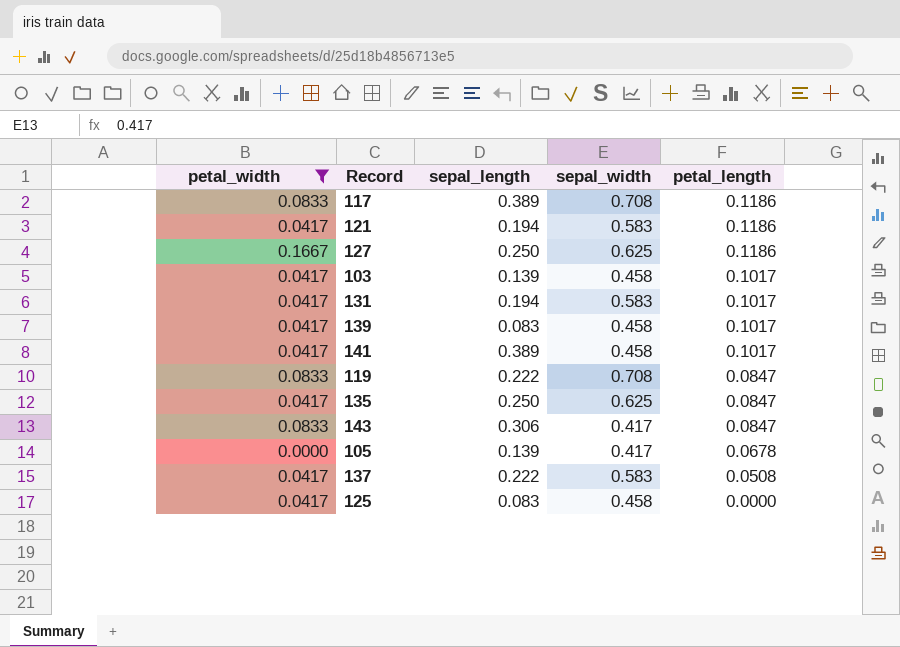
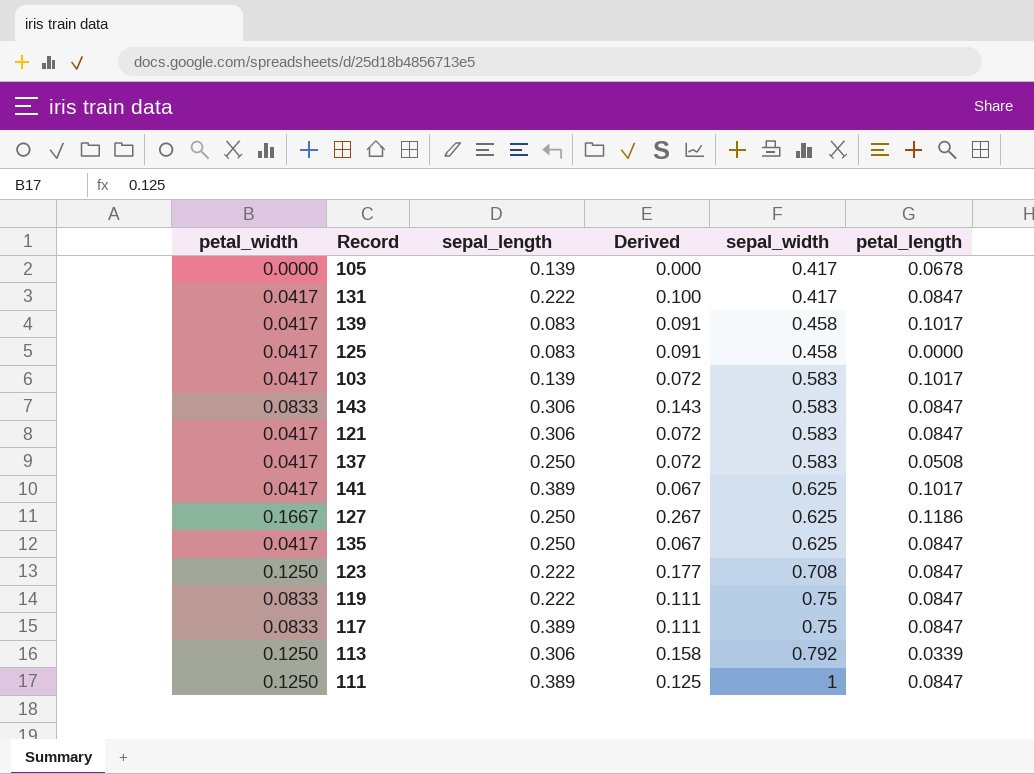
filter: petal_width != 0.1250 -> none
row order: petal_length descending -> sepal_width ascending
column Derived | formula: none -> [petal_width] / [sepal_width]
131 | sepal_length: 0.194 -> 0.222
131 | sepal_width: 0.583 -> 0.417
131 | petal_length: 0.1017 -> 0.0847
103 | sepal_width: 0.458 -> 0.583
143 | sepal_width: 0.417 -> 0.583
121 | sepal_length: 0.194 -> 0.306
121 | petal_length: 0.1186 -> 0.0847
137 | sepal_length: 0.222 -> 0.250
141 | sepal_width: 0.458 -> 0.625
119 | sepal_width: 0.708 -> 0.75
117 | sepal_width: 0.708 -> 0.75
117 | petal_length: 0.1186 -> 0.0847

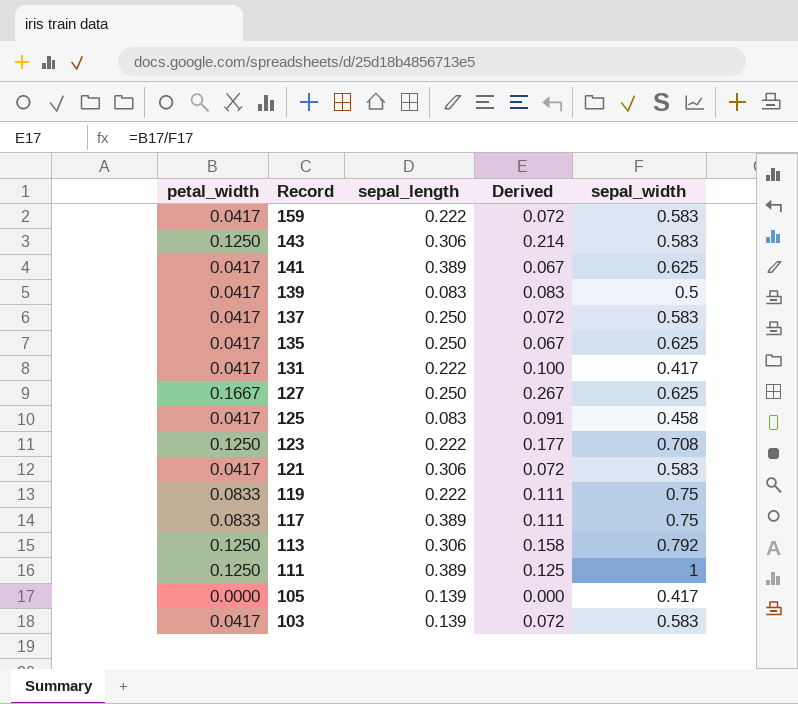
row order: sepal_width ascending -> Record descending
column petal_length | position: 6 -> none
row 159: none -> 0.0417 | 0.222 | 0.072 | 0.583
143 | petal_width: 0.0833 -> 0.1250
143 | Derived: 0.143 -> 0.214
139 | Derived: 0.091 -> 0.083
139 | sepal_width: 0.458 -> 0.5

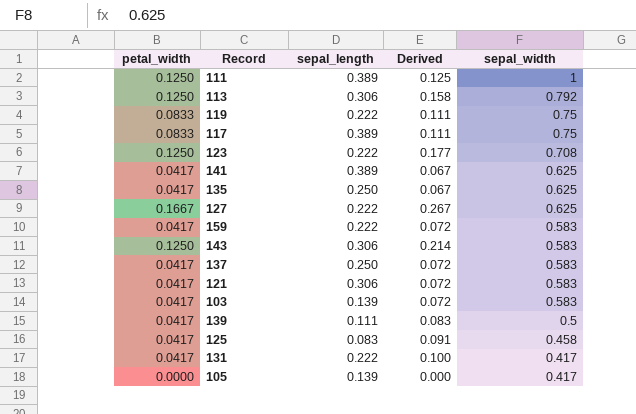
row order: Record descending -> sepal_width descending
127 | sepal_length: 0.250 -> 0.222
139 | sepal_length: 0.083 -> 0.111

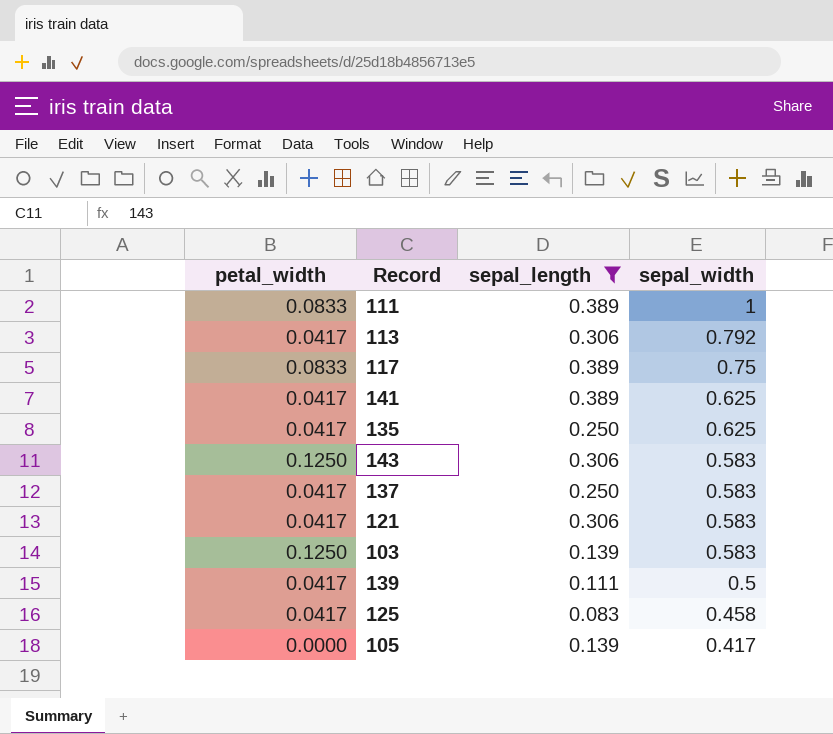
filter: none -> sepal_length != 0.222
column Derived | formula: [petal_width] / [sepal_width] -> none
111 | petal_width: 0.1250 -> 0.0833
113 | petal_width: 0.1250 -> 0.0417
103 | petal_width: 0.0417 -> 0.1250

